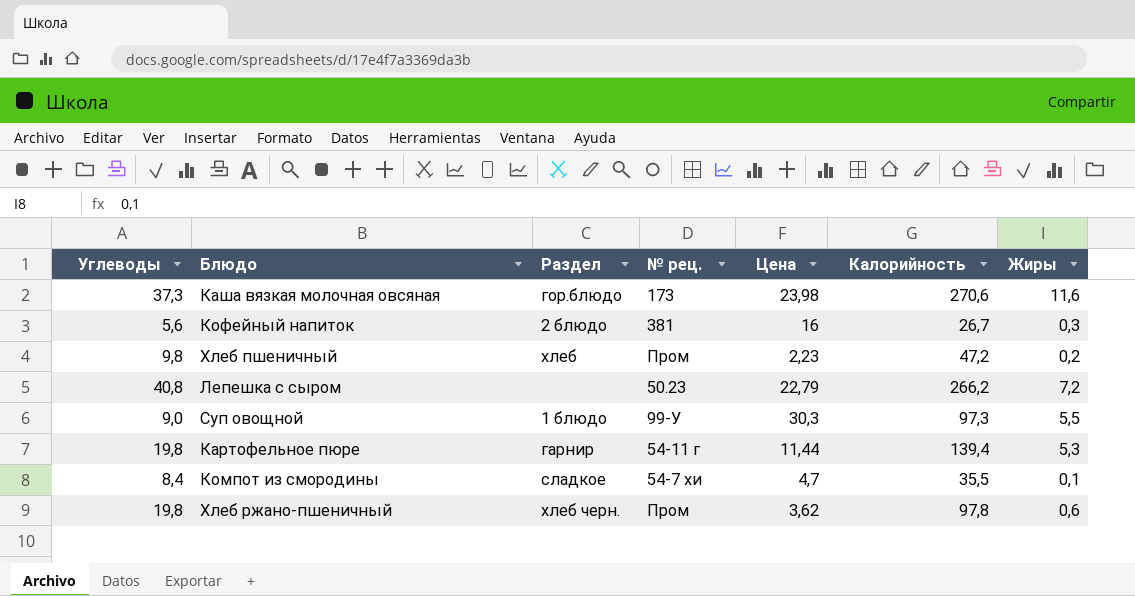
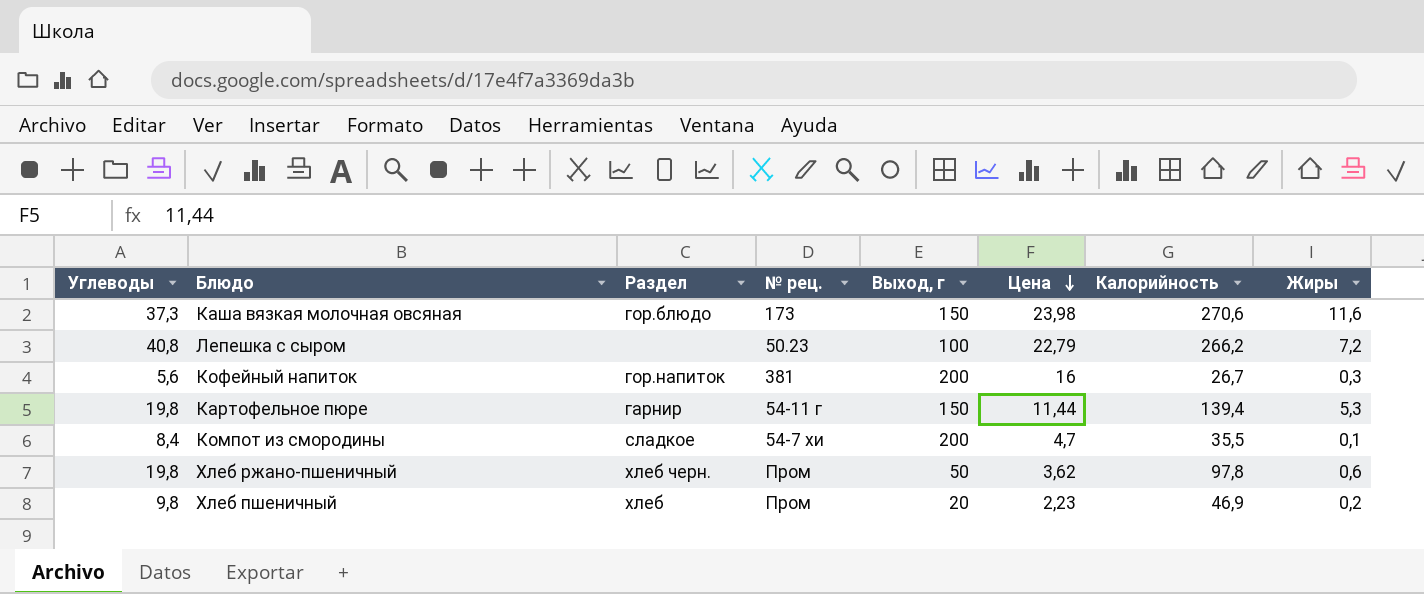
row order: none -> Цена descending
column Выход, г | position: none -> 5
row Суп овощной: 9,0 | 1 блюдо | 99-У | 30,3 | 97,3 | 5,5 -> none
Кофейный напиток | Раздел: 2 блюдо -> гор.напиток
Хлеб пшеничный | Калорийность: 47,2 -> 46,9

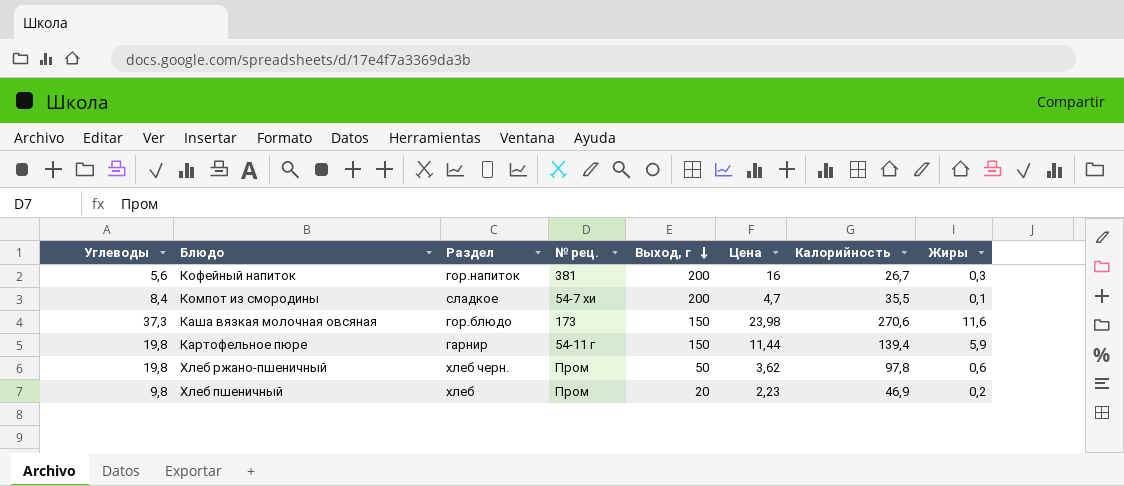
row order: Цена descending -> Выход, г descending
row Лепешка с сыром: 40,8 | none | 50.23 | 100 | 22,79 | 266,2 | 7,2 -> none
Картофельное пюре | Жиры: 5,3 -> 5,9

